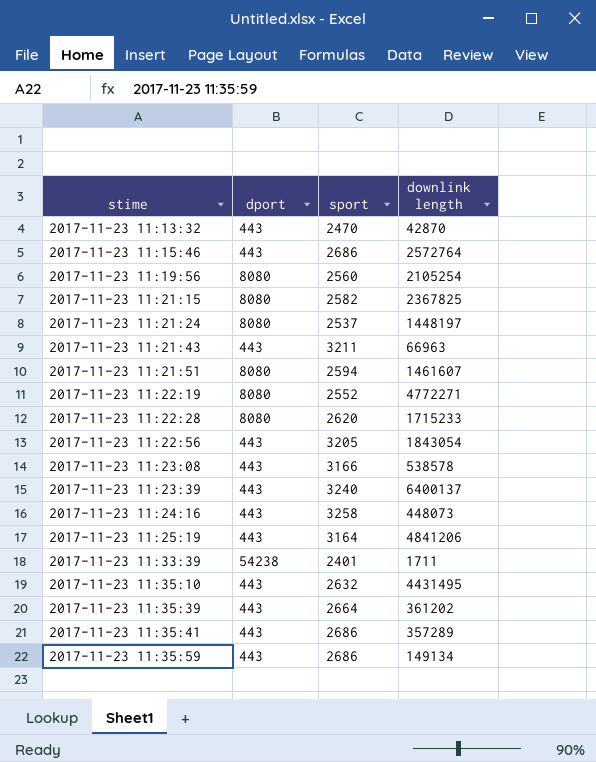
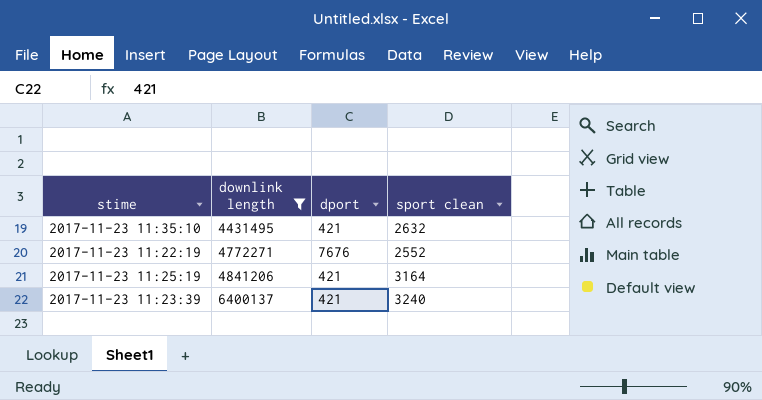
filter: none -> downlink length >= 4431495
row order: stime ascending -> downlink length ascending
column downlink length | position: 4 -> 2
column name: sport -> sport clean
2017-11-23 11:35:10 | dport: 443 -> 421
2017-11-23 11:22:19 | dport: 8080 -> 7676
2017-11-23 11:25:19 | dport: 443 -> 421
2017-11-23 11:23:39 | dport: 443 -> 421

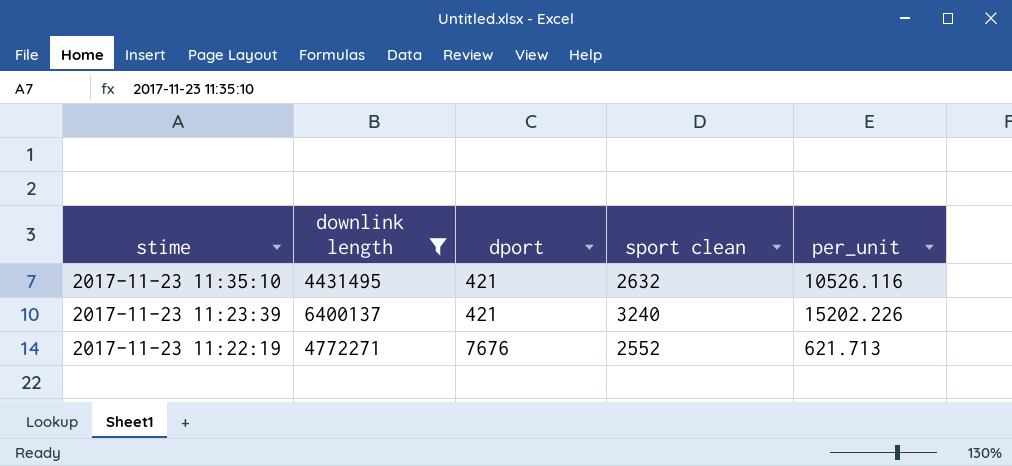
row order: downlink length ascending -> stime descending
column per_unit | formula: none -> [downlink length] / [dport]
row 2017-11-23 11:25:19: 4841206 | 421 | 3164 -> none

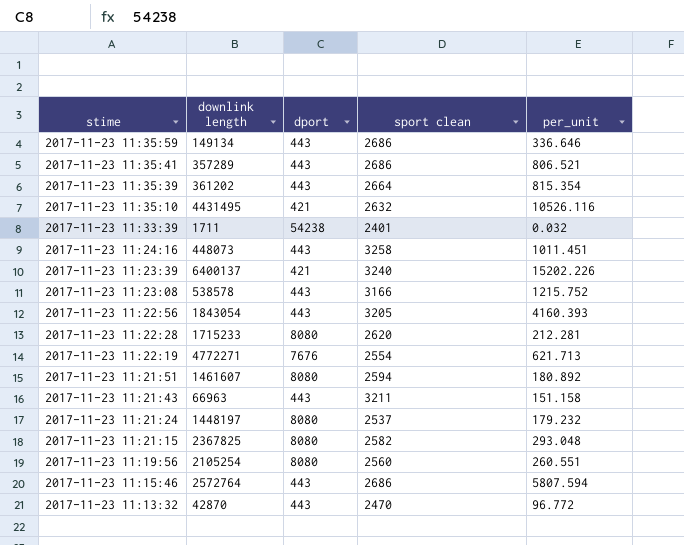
filter: downlink length >= 4431495 -> none
2017-11-23 11:22:19 | sport clean: 2552 -> 2554

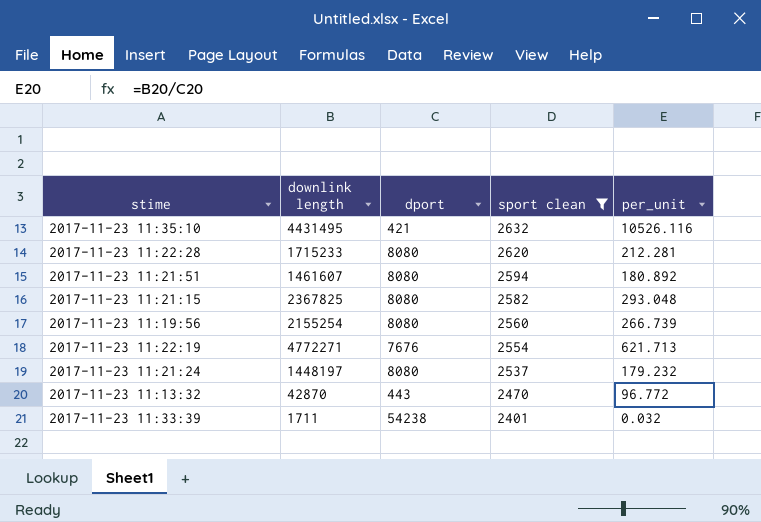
filter: none -> sport clean <= 2632
row order: stime descending -> sport clean descending
2017-11-23 11:19:56 | downlink length: 2105254 -> 2155254
2017-11-23 11:19:56 | per_unit: 260.551 -> 266.739

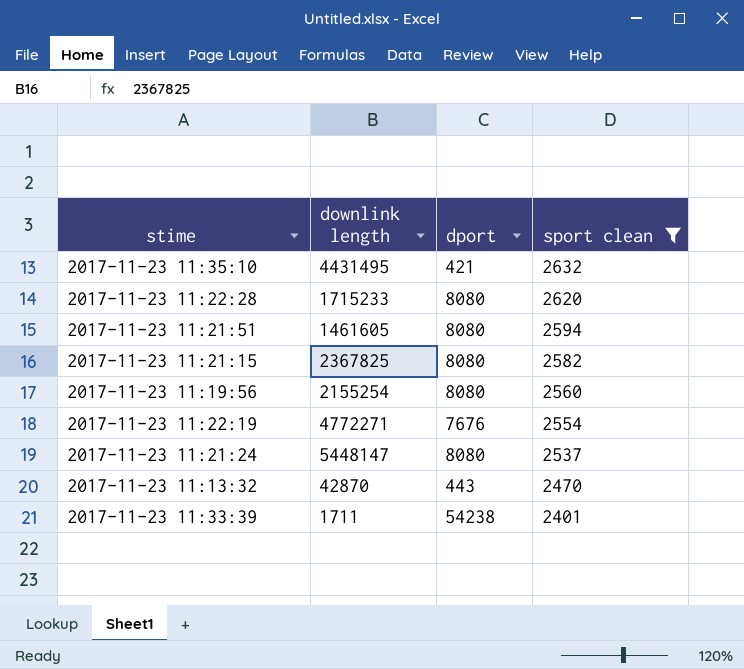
column per_unit | formula: [downlink length] / [dport] -> none
2017-11-23 11:21:51 | downlink length: 1461607 -> 1461605
2017-11-23 11:21:24 | downlink length: 1448197 -> 5448147

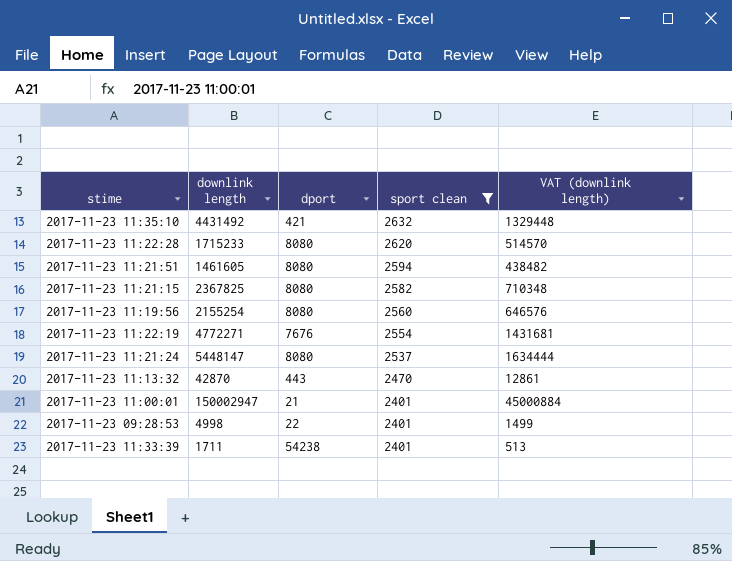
column VAT (downlink length) | formula: none -> [downlink length] * 0.3
2017-11-23 11:35:10 | downlink length: 4431495 -> 4431492
row 2017-11-23 11:00:01: none -> 150002947 | 21 | 2401 | 45000884
row 2017-11-23 09:28:53: none -> 4998 | 22 | 2401 | 1499

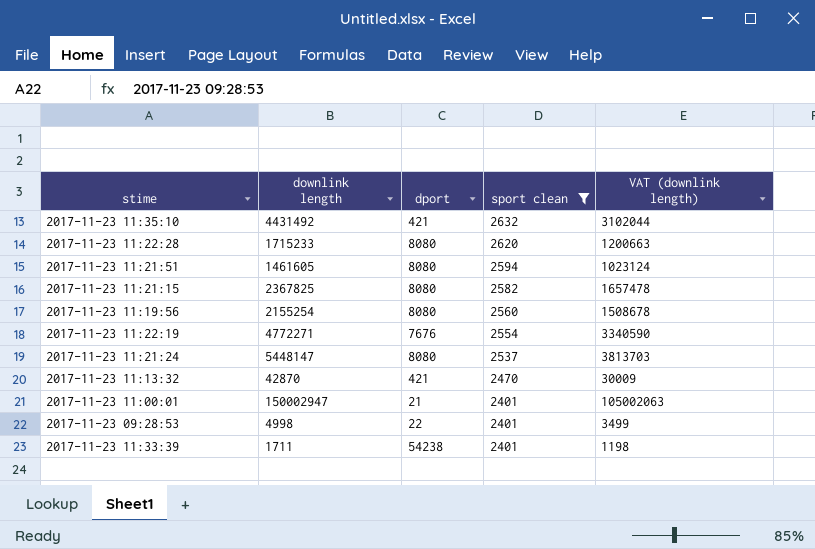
column VAT (downlink length) | formula: [downlink length] * 0.3 -> [downlink length] * 0.7
2017-11-23 11:13:32 | dport: 443 -> 421

